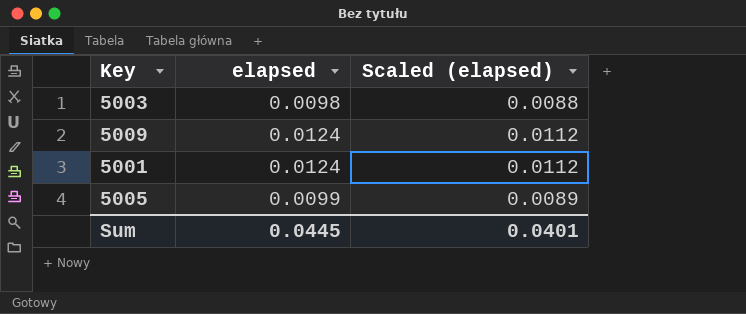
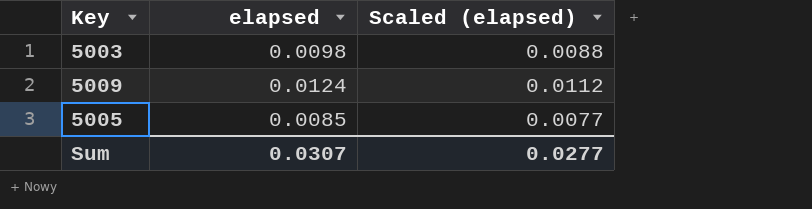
row 5001: 0.0124 | 0.0112 -> none
5005 | elapsed: 0.0099 -> 0.0085
5005 | Scaled (elapsed): 0.0089 -> 0.0077
Sum | elapsed: 0.0445 -> 0.0307
Sum | Scaled (elapsed): 0.0401 -> 0.0277

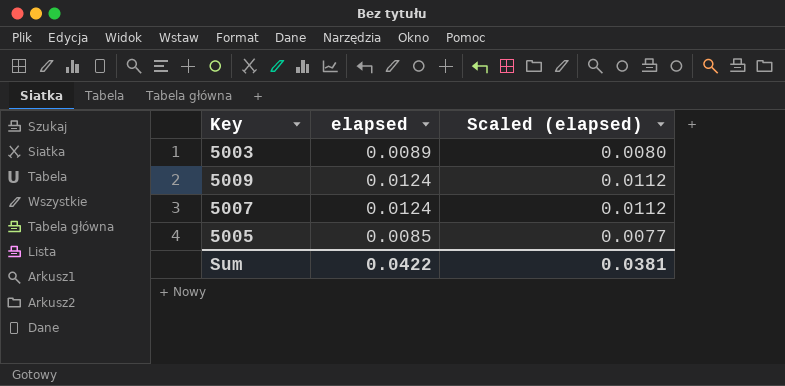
5003 | elapsed: 0.0098 -> 0.0089
5003 | Scaled (elapsed): 0.0088 -> 0.0080
row 5007: none -> 0.0124 | 0.0112
Sum | elapsed: 0.0307 -> 0.0422
Sum | Scaled (elapsed): 0.0277 -> 0.0381

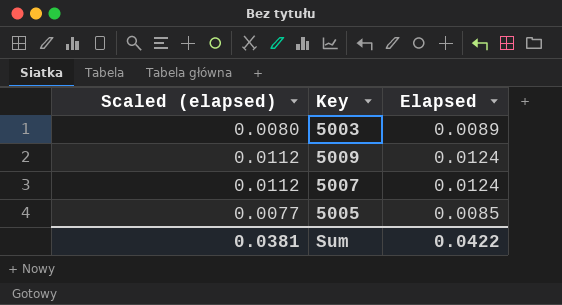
column Scaled (elapsed) | position: 3 -> 1
column name: elapsed -> Elapsed

